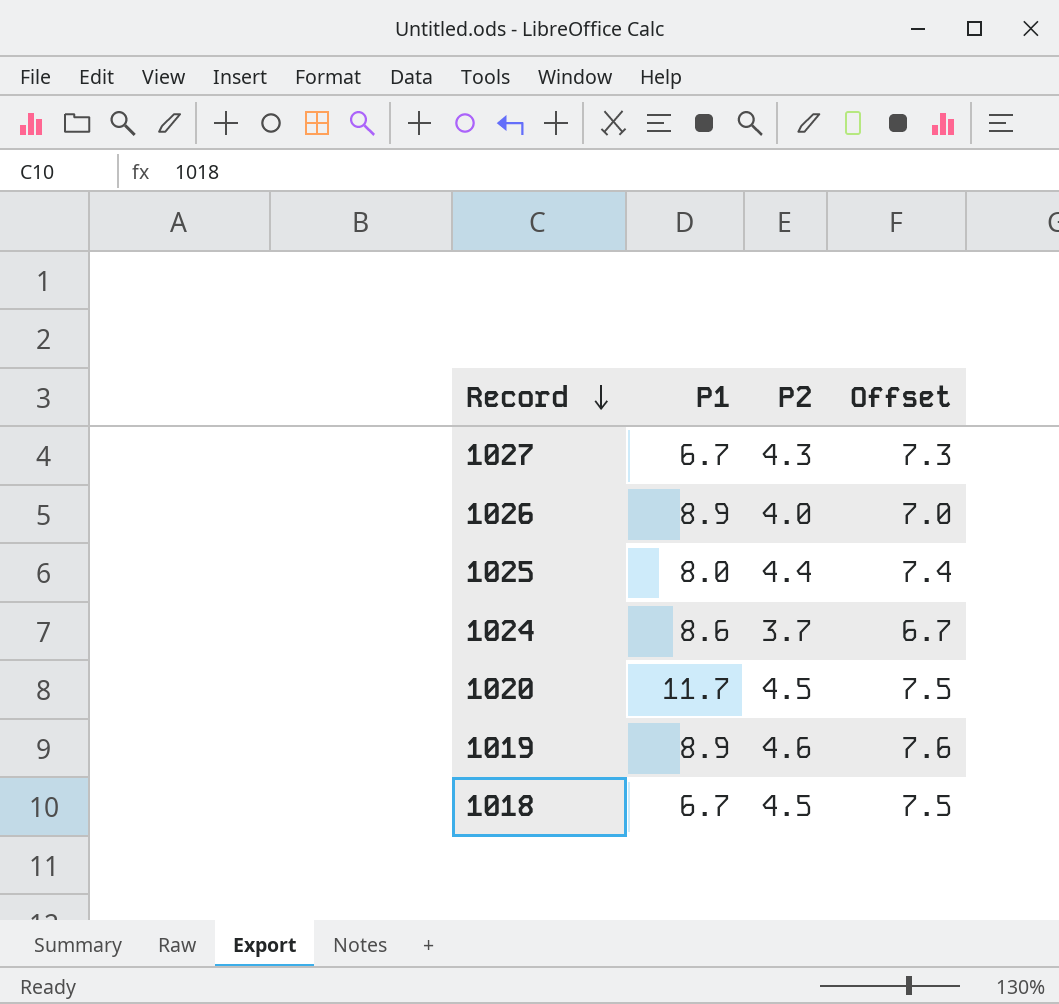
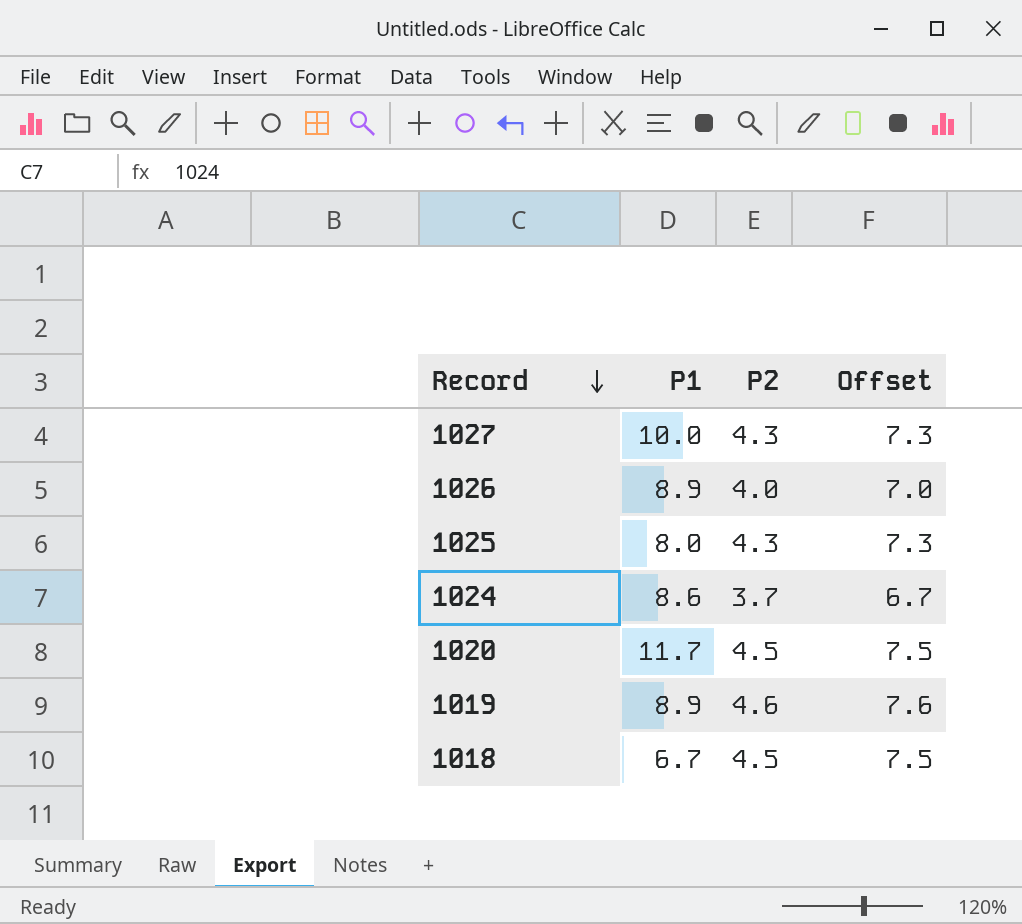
1027 | P1: 6.7 -> 10.0
1025 | P2: 4.4 -> 4.3
1025 | Offset: 7.4 -> 7.3

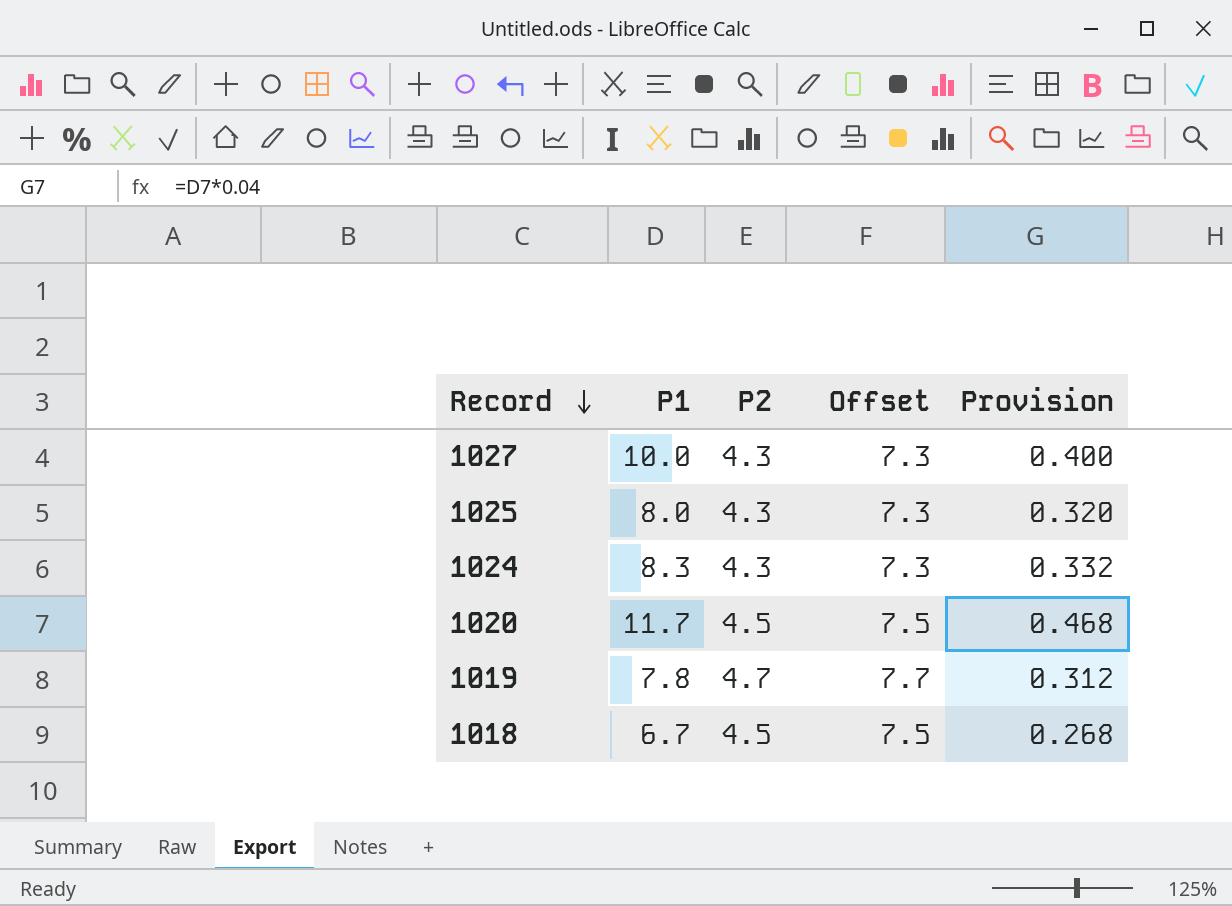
column Provision | formula: none -> [P1] * 0.04
row 1026: 8.9 | 4.0 | 7.0 -> none
1024 | P1: 8.6 -> 8.3
1024 | P2: 3.7 -> 4.3
1024 | Offset: 6.7 -> 7.3
1019 | P1: 8.9 -> 7.8
1019 | P2: 4.6 -> 4.7
1019 | Offset: 7.6 -> 7.7

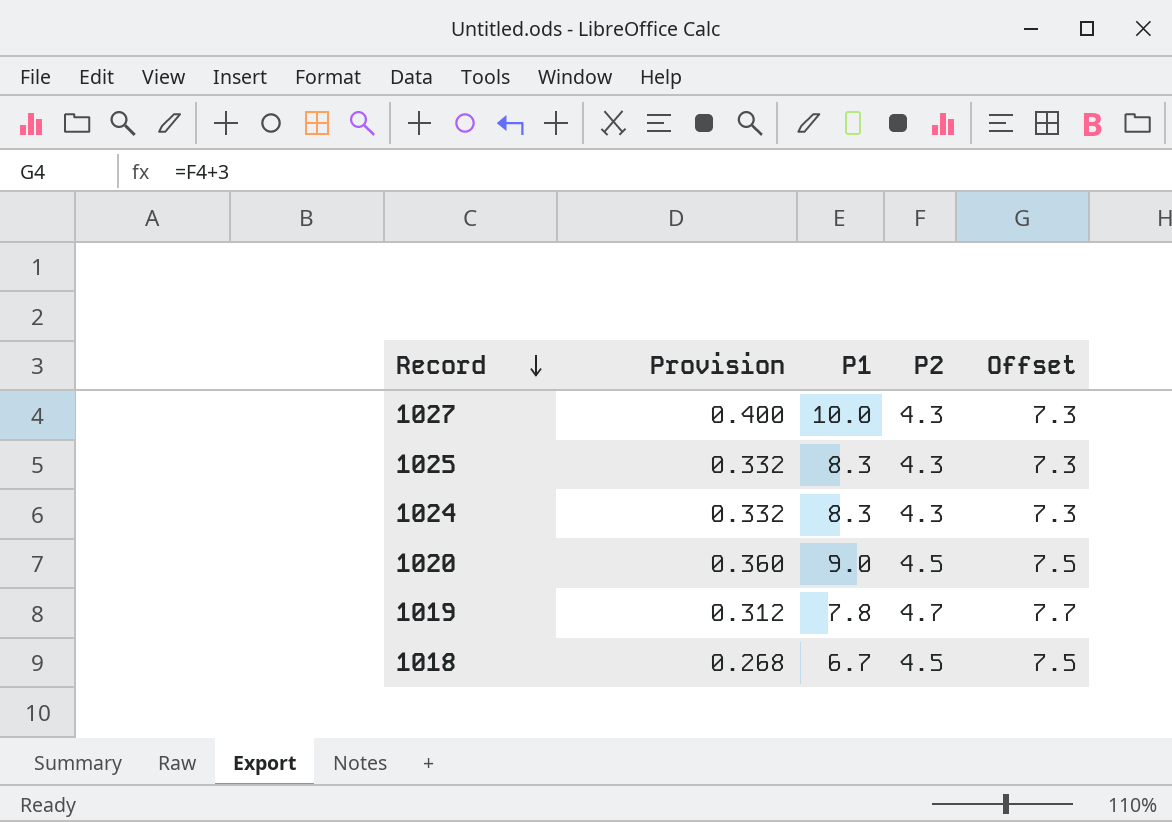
column Provision | position: 5 -> 2
1025 | Provision: 0.320 -> 0.332
1025 | P1: 8.0 -> 8.3
1020 | Provision: 0.468 -> 0.360
1020 | P1: 11.7 -> 9.0

